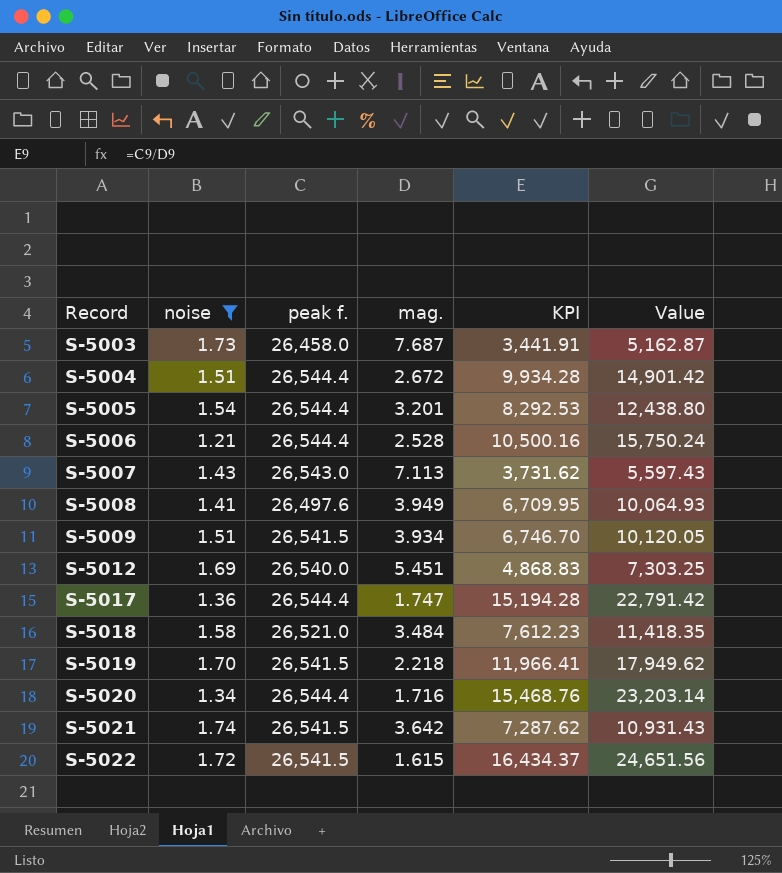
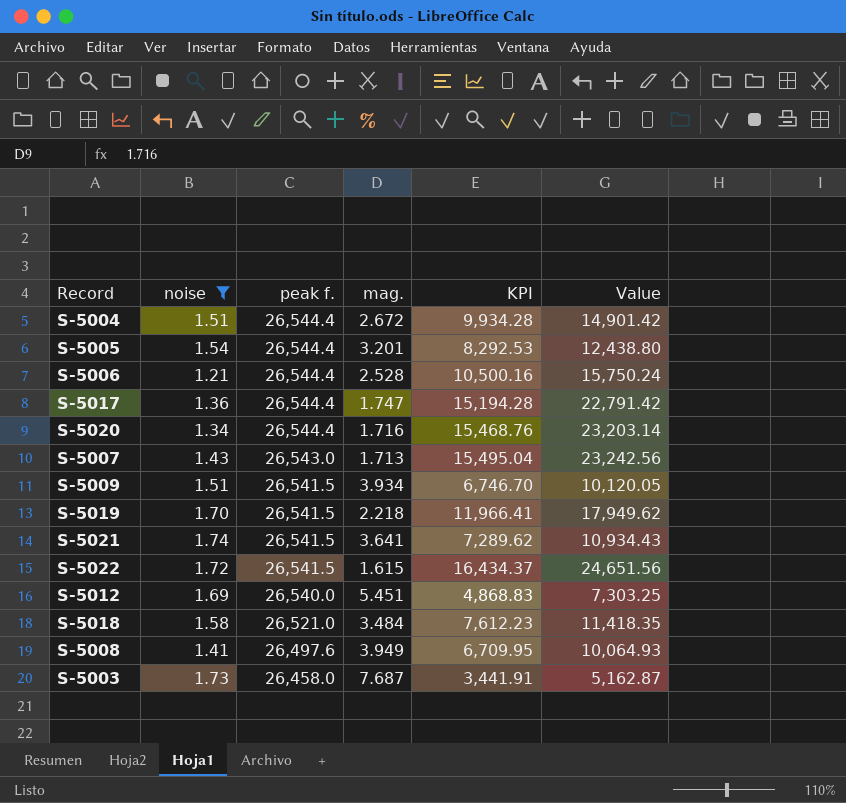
row order: Record ascending -> peak f. descending
S-5007 | mag.: 7.113 -> 1.713
S-5007 | KPI: 3,731.62 -> 15,495.04
S-5007 | Value: 5,597.43 -> 23,242.56
S-5021 | mag.: 3.642 -> 3.641
S-5021 | KPI: 7,287.62 -> 7,289.62
S-5021 | Value: 10,931.43 -> 10,934.43

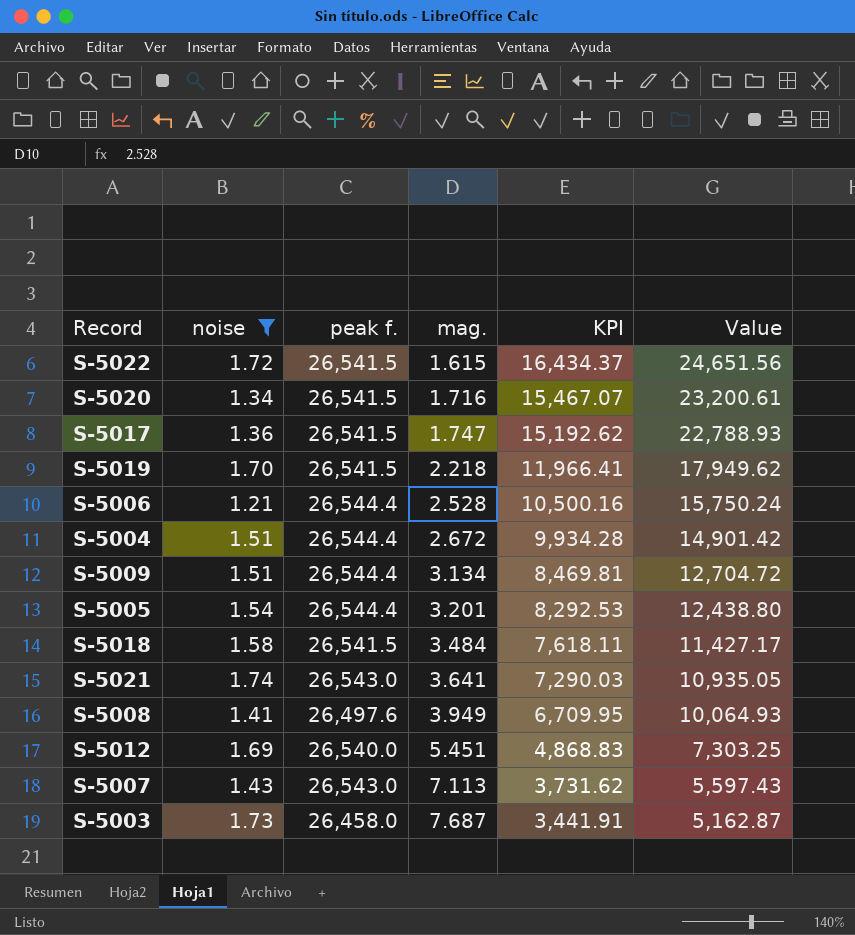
row order: peak f. descending -> mag. ascending
S-5020 | peak f.: 26,544.4 -> 26,541.5
S-5020 | KPI: 15,468.76 -> 15,467.07
S-5020 | Value: 23,203.14 -> 23,200.61
S-5017 | peak f.: 26,544.4 -> 26,541.5
S-5017 | KPI: 15,194.28 -> 15,192.62
S-5017 | Value: 22,791.42 -> 22,788.93
S-5009 | peak f.: 26,541.5 -> 26,544.4
S-5009 | mag.: 3.934 -> 3.134
S-5009 | KPI: 6,746.70 -> 8,469.81
S-5009 | Value: 10,120.05 -> 12,704.72
S-5018 | peak f.: 26,521.0 -> 26,541.5
S-5018 | KPI: 7,612.23 -> 7,618.11
S-5018 | Value: 11,418.35 -> 11,427.17
S-5021 | peak f.: 26,541.5 -> 26,543.0
S-5021 | KPI: 7,289.62 -> 7,290.03
S-5021 | Value: 10,934.43 -> 10,935.05
S-5007 | mag.: 1.713 -> 7.113
S-5007 | KPI: 15,495.04 -> 3,731.62
S-5007 | Value: 23,242.56 -> 5,597.43

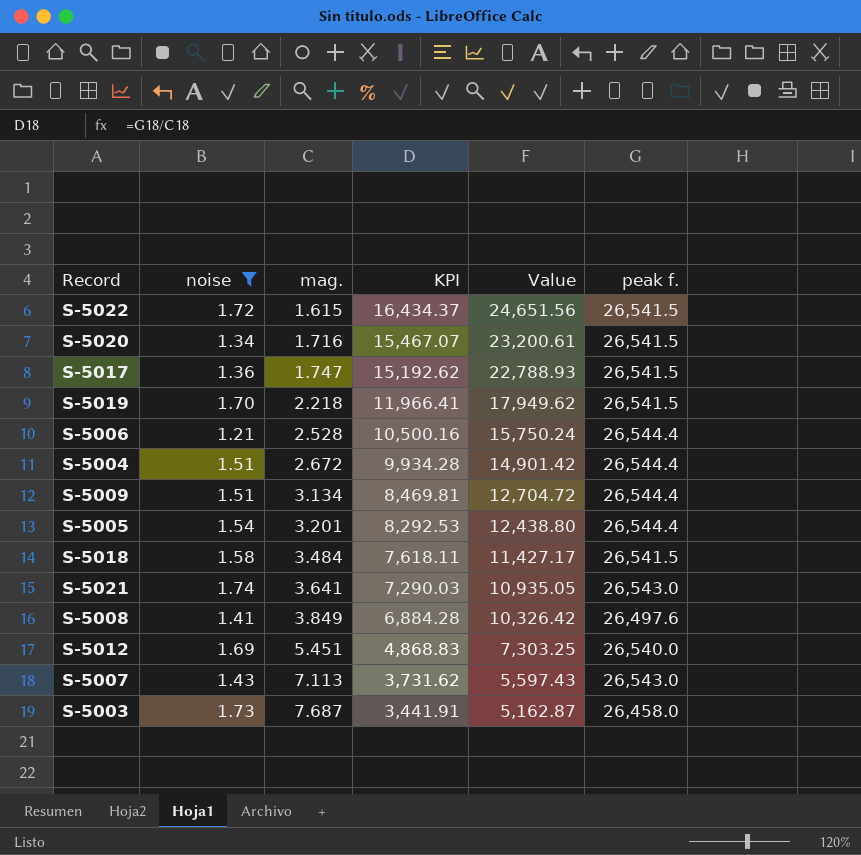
column peak f. | position: 3 -> 6
S-5008 | mag.: 3.949 -> 3.849
S-5008 | KPI: 6,709.95 -> 6,884.28
S-5008 | Value: 10,064.93 -> 10,326.42

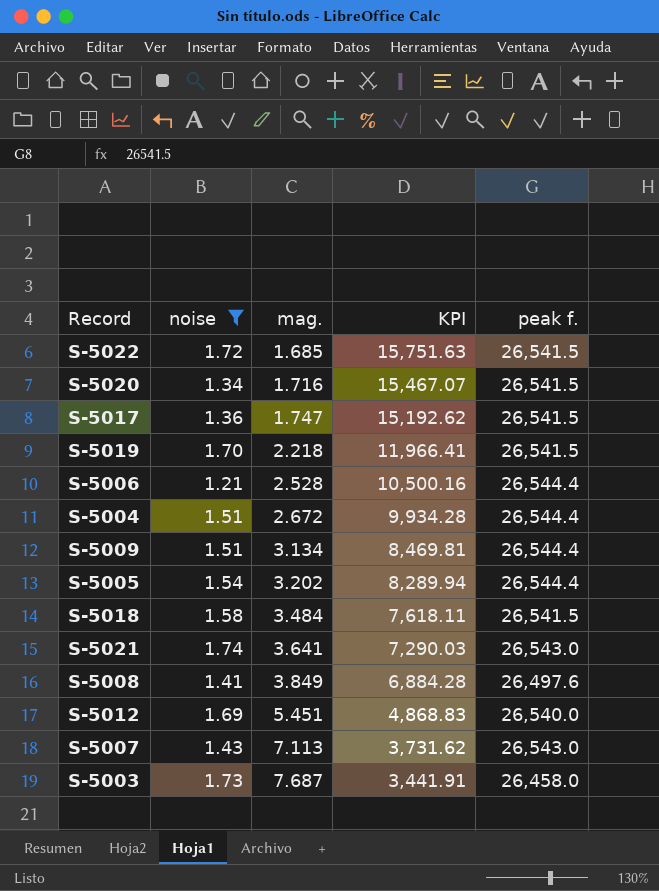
column Value | formula: [KPI] * 1.5 -> none
S-5022 | mag.: 1.615 -> 1.685
S-5022 | KPI: 16,434.37 -> 15,751.63
S-5005 | mag.: 3.201 -> 3.202
S-5005 | KPI: 8,292.53 -> 8,289.94

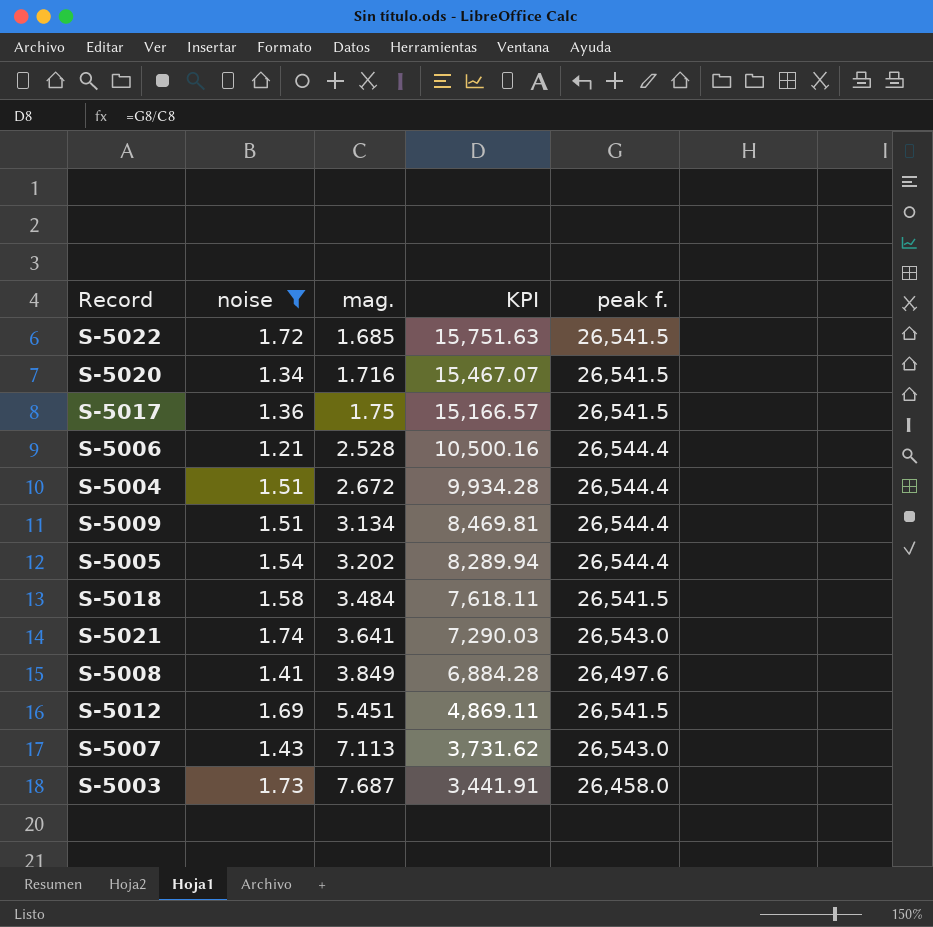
row S-5019: 1.70 | 2.218 | 11,966.41 | 26,541.5 -> none
S-5017 | mag.: 1.747 -> 1.75
S-5017 | KPI: 15,192.62 -> 15,166.57
S-5012 | KPI: 4,868.83 -> 4,869.11
S-5012 | peak f.: 26,540.0 -> 26,541.5

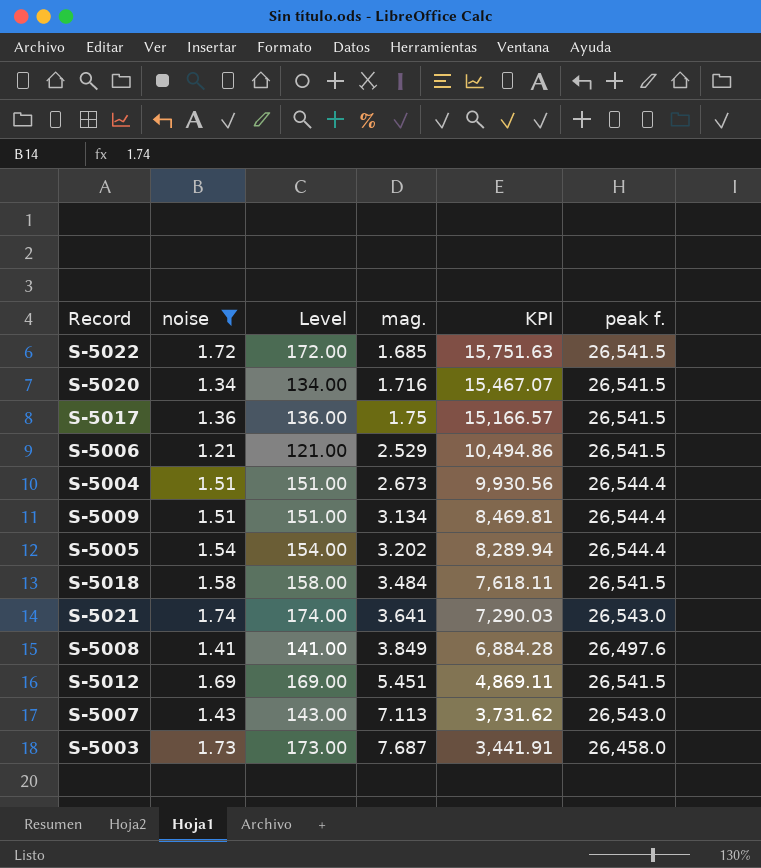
column Level | formula: none -> [noise] * 100
S-5006 | mag.: 2.528 -> 2.529
S-5006 | KPI: 10,500.16 -> 10,494.86
S-5006 | peak f.: 26,544.4 -> 26,541.5
S-5004 | mag.: 2.672 -> 2.673
S-5004 | KPI: 9,934.28 -> 9,930.56

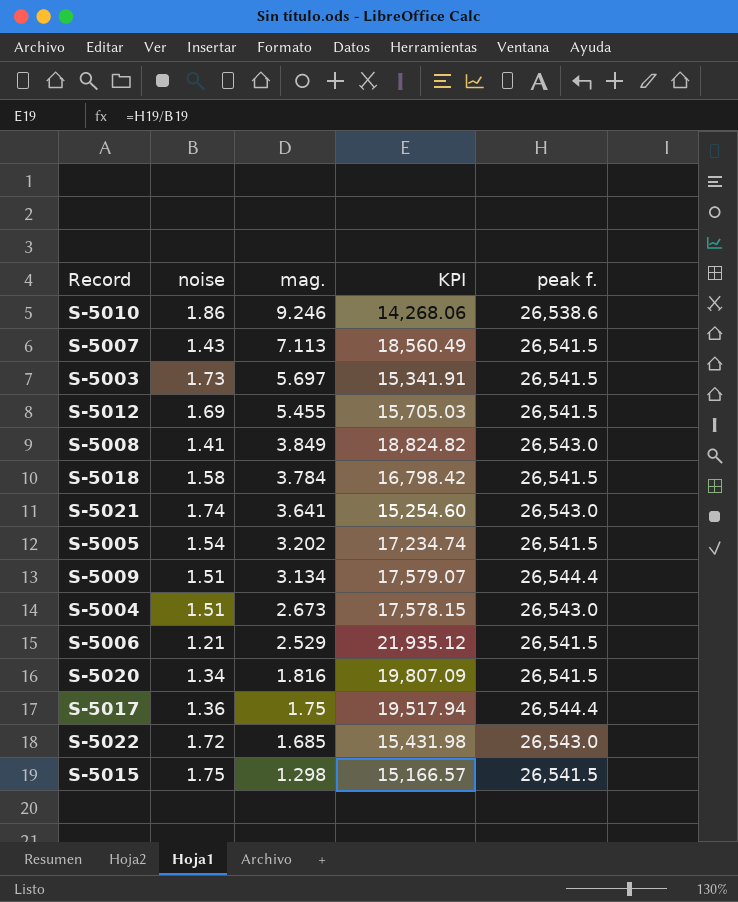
filter: noise <= 1.74 -> none
row order: mag. ascending -> mag. descending
column Level | formula: [noise] * 100 -> none
column KPI | formula: [peak f.] / [mag.] -> [peak f.] / [noise]
S-5007 | peak f.: 26,543.0 -> 26,541.5
S-5003 | mag.: 7.687 -> 5.697
S-5003 | peak f.: 26,458.0 -> 26,541.5
S-5012 | mag.: 5.451 -> 5.455
S-5008 | peak f.: 26,497.6 -> 26,543.0
S-5018 | mag.: 3.484 -> 3.784
S-5005 | peak f.: 26,544.4 -> 26,541.5
S-5004 | peak f.: 26,544.4 -> 26,543.0
S-5020 | mag.: 1.716 -> 1.816
S-5017 | peak f.: 26,541.5 -> 26,544.4
S-5022 | peak f.: 26,541.5 -> 26,543.0

